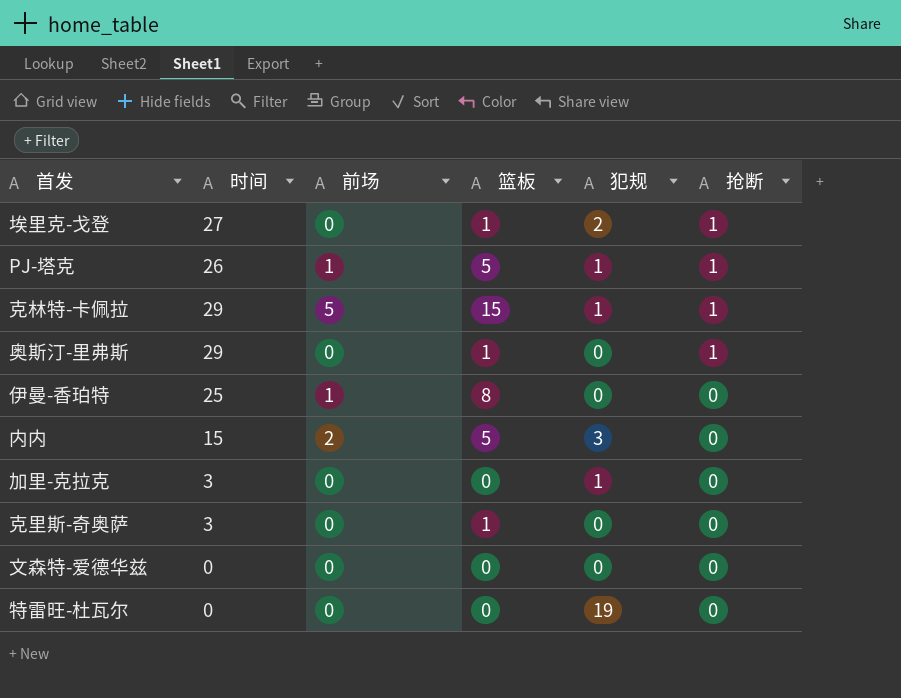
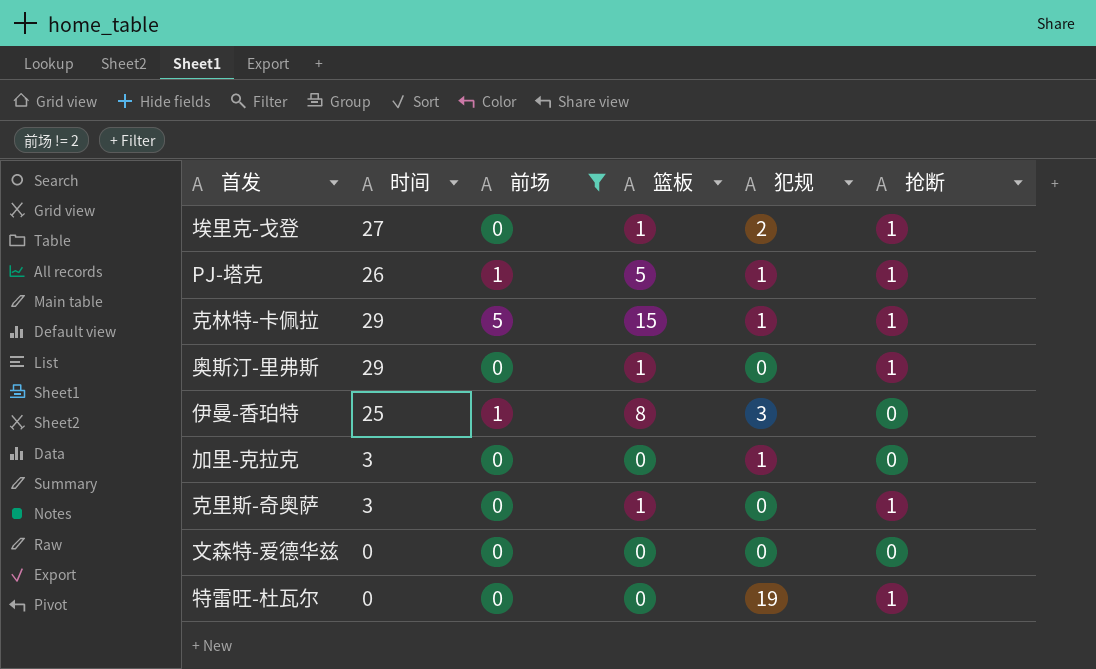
filter: none -> 前场 != 2
伊曼-香珀特 | 犯规: 0 -> 3
克里斯-奇奥萨 | 抢断: 0 -> 1
特雷旺-杜瓦尔 | 抢断: 0 -> 1

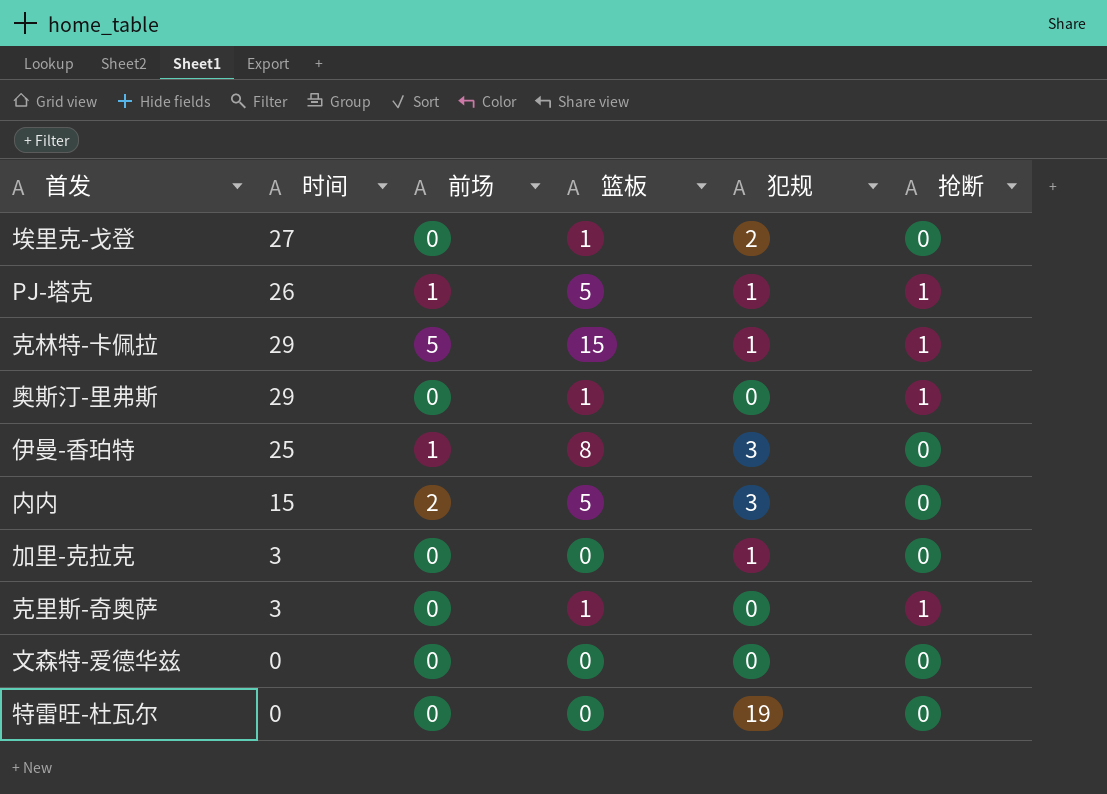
filter: 前场 != 2 -> none
埃里克-戈登 | 抢断: 1 -> 0
特雷旺-杜瓦尔 | 抢断: 1 -> 0

